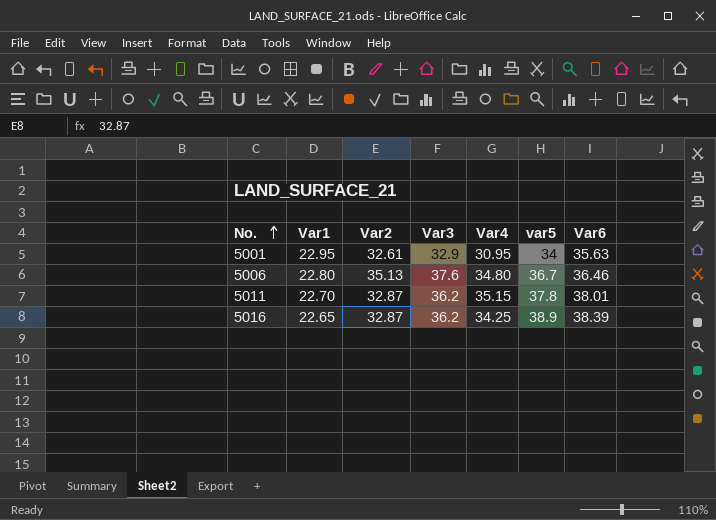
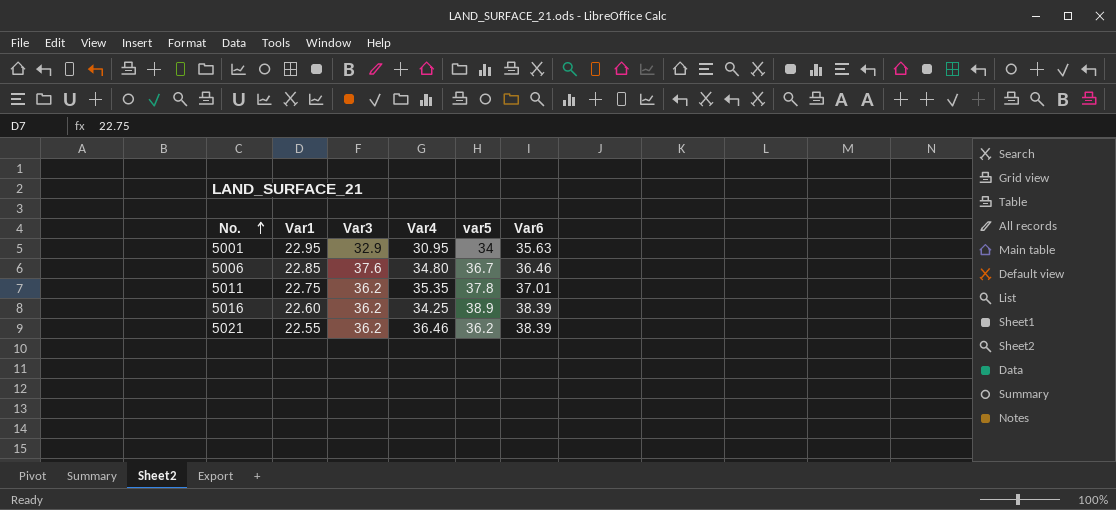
column Var2 | position: 3 -> none
5006 | Var1: 22.80 -> 22.85
5011 | Var1: 22.70 -> 22.75
5011 | Var4: 35.15 -> 35.35
5011 | Var6: 38.01 -> 37.01
5016 | Var1: 22.65 -> 22.60
row 5021: none -> 22.55 | 36.2 | 36.46 | 36.2 | 38.39

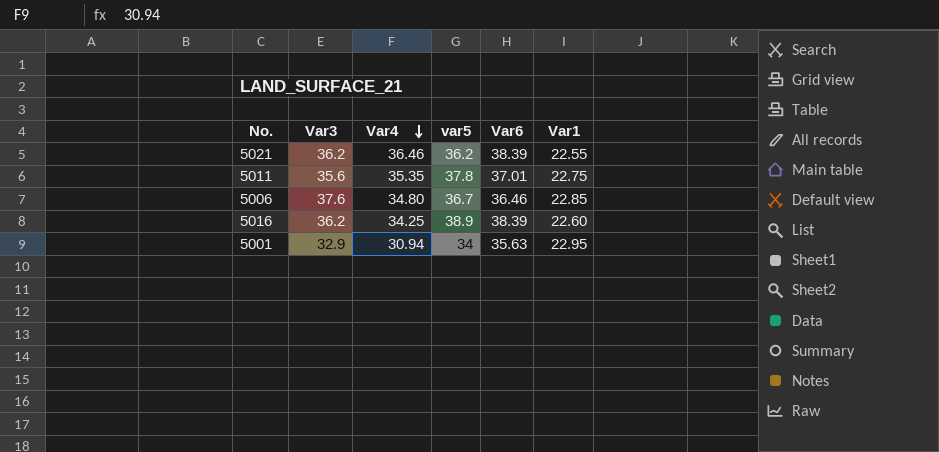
row order: No. ascending -> Var4 descending
column Var1 | position: 2 -> 6
5011 | Var3: 36.2 -> 35.6
5001 | Var4: 30.95 -> 30.94

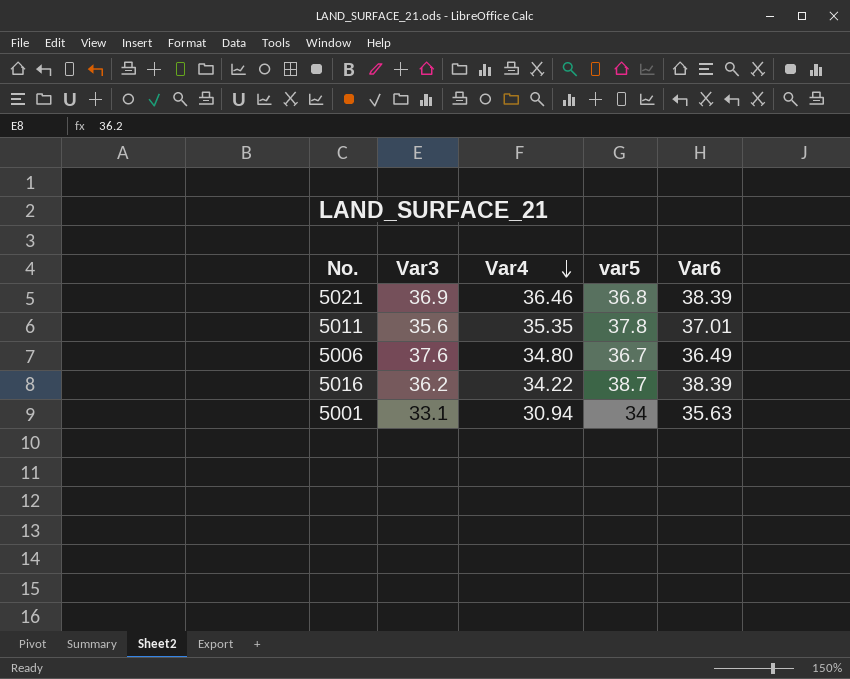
column Var1 | position: 6 -> none
5021 | Var3: 36.2 -> 36.9
5021 | var5: 36.2 -> 36.8
5006 | Var6: 36.46 -> 36.49
5016 | Var4: 34.25 -> 34.22
5016 | var5: 38.9 -> 38.7
5001 | Var3: 32.9 -> 33.1

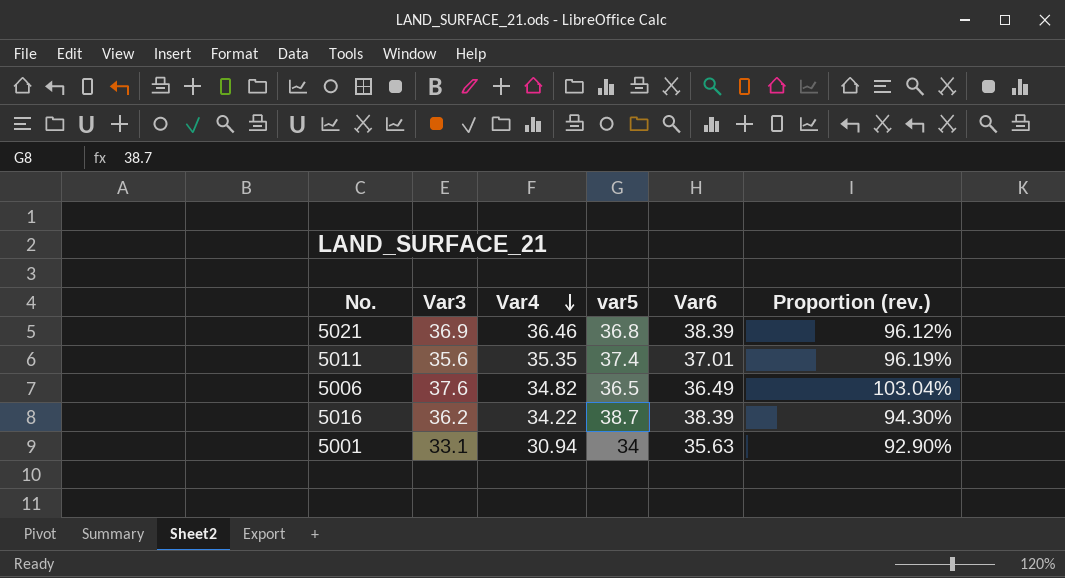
column Proportion (rev.) | formula: none -> [Var3] / [Var6]
5011 | var5: 37.8 -> 37.4
5006 | Var4: 34.80 -> 34.82
5006 | var5: 36.7 -> 36.5

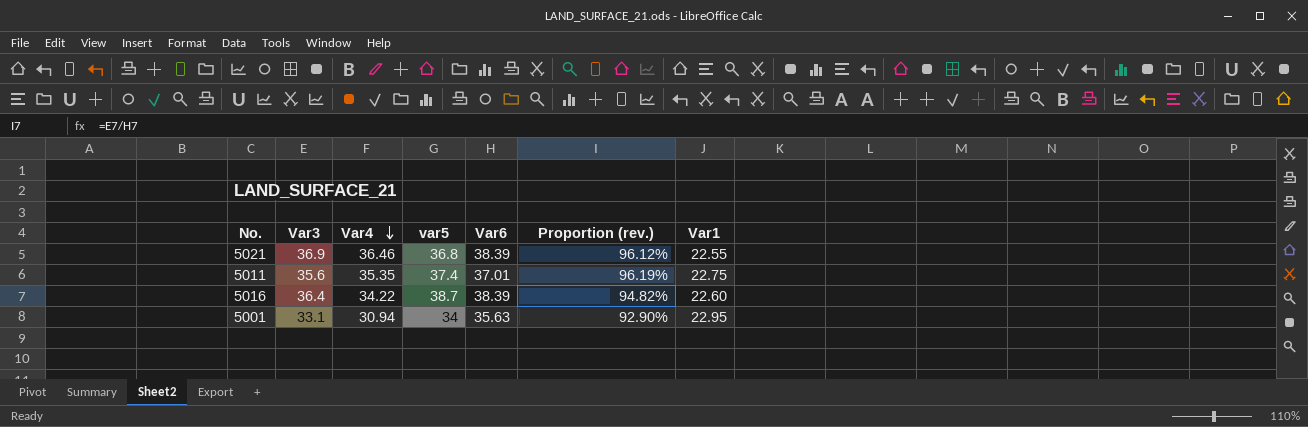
column Var1 | position: none -> 7
row 5006: 37.6 | 34.82 | 36.5 | 36.49 | 103.04% -> none
5016 | Var3: 36.2 -> 36.4
5016 | Proportion (rev.): 94.30% -> 94.82%

